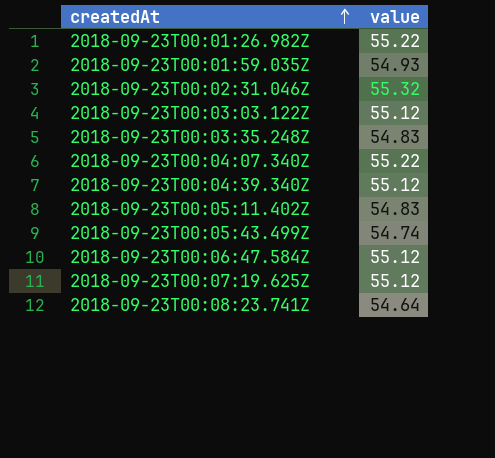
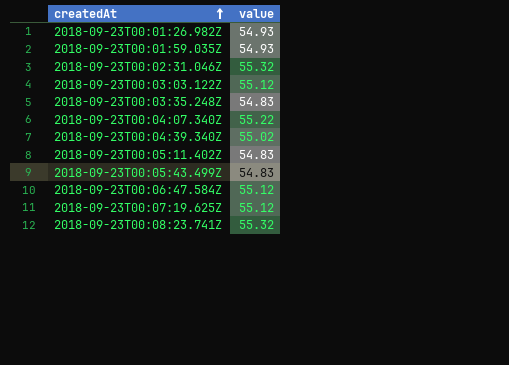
2018-09-23T00:01:26.982Z | value: 55.22 -> 54.93
2018-09-23T00:04:39.340Z | value: 55.12 -> 55.02
2018-09-23T00:05:43.499Z | value: 54.74 -> 54.83
2018-09-23T00:08:23.741Z | value: 54.64 -> 55.32

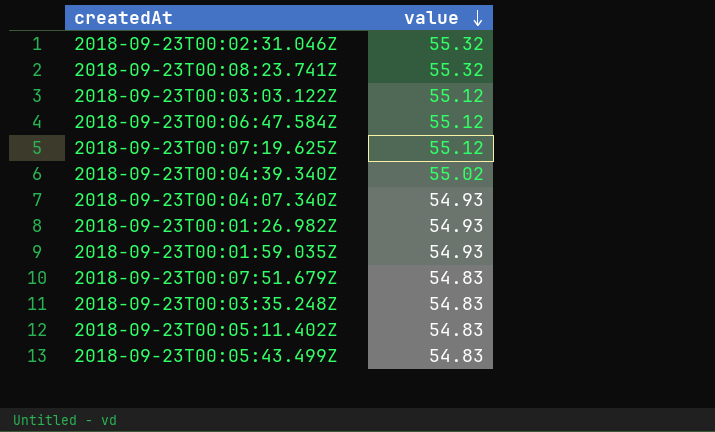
row order: createdAt ascending -> value descending
2018-09-23T00:04:07.340Z | value: 55.22 -> 54.93
row 2018-09-23T00:07:51.679Z: none -> 54.83

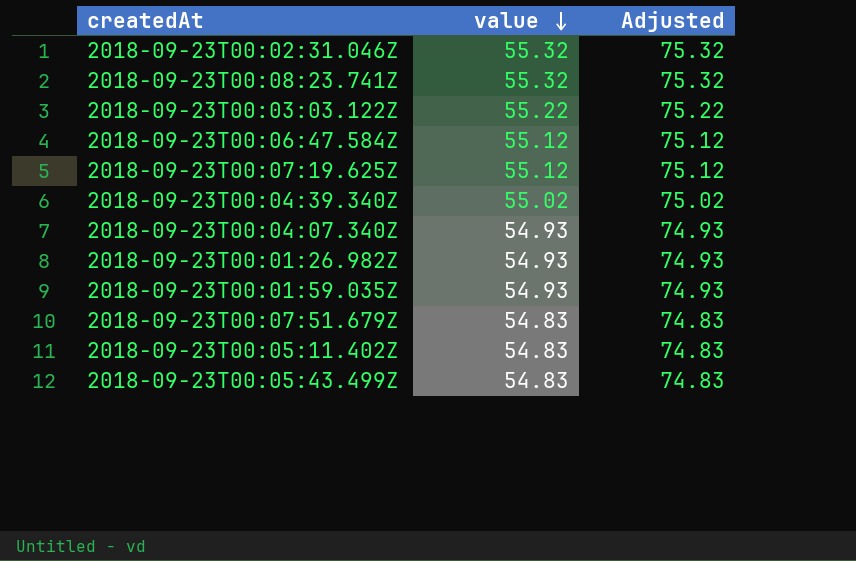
column Adjusted | formula: none -> [value] + 20
row 2018-09-23T00:03:35.248Z: 54.83 -> none
2018-09-23T00:03:03.122Z | value: 55.12 -> 55.22

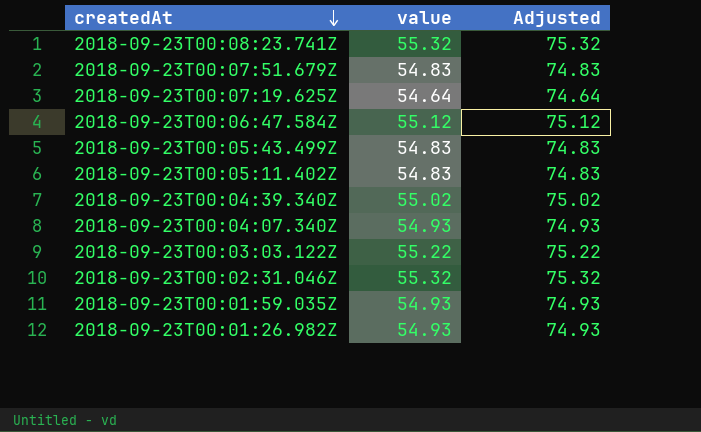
row order: value descending -> createdAt descending
2018-09-23T00:07:19.625Z | value: 55.12 -> 54.64
2018-09-23T00:07:19.625Z | Adjusted: 75.12 -> 74.64

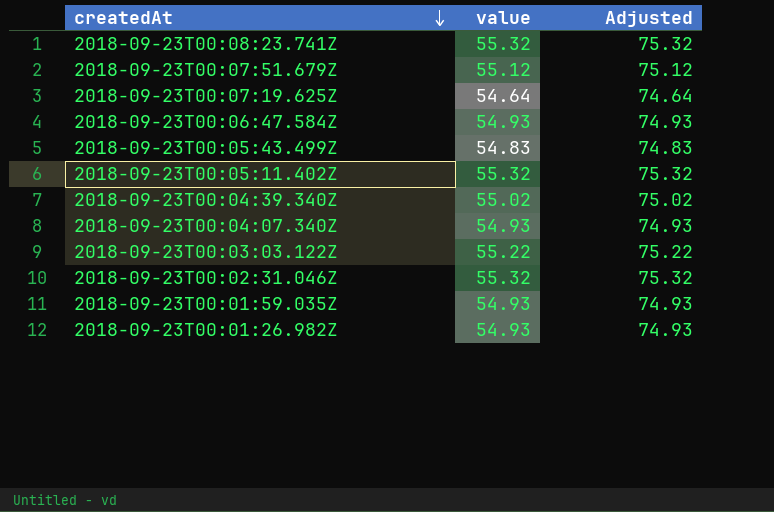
2018-09-23T00:07:51.679Z | value: 54.83 -> 55.12
2018-09-23T00:07:51.679Z | Adjusted: 74.83 -> 75.12
2018-09-23T00:06:47.584Z | value: 55.12 -> 54.93
2018-09-23T00:06:47.584Z | Adjusted: 75.12 -> 74.93
2018-09-23T00:05:11.402Z | value: 54.83 -> 55.32
2018-09-23T00:05:11.402Z | Adjusted: 74.83 -> 75.32

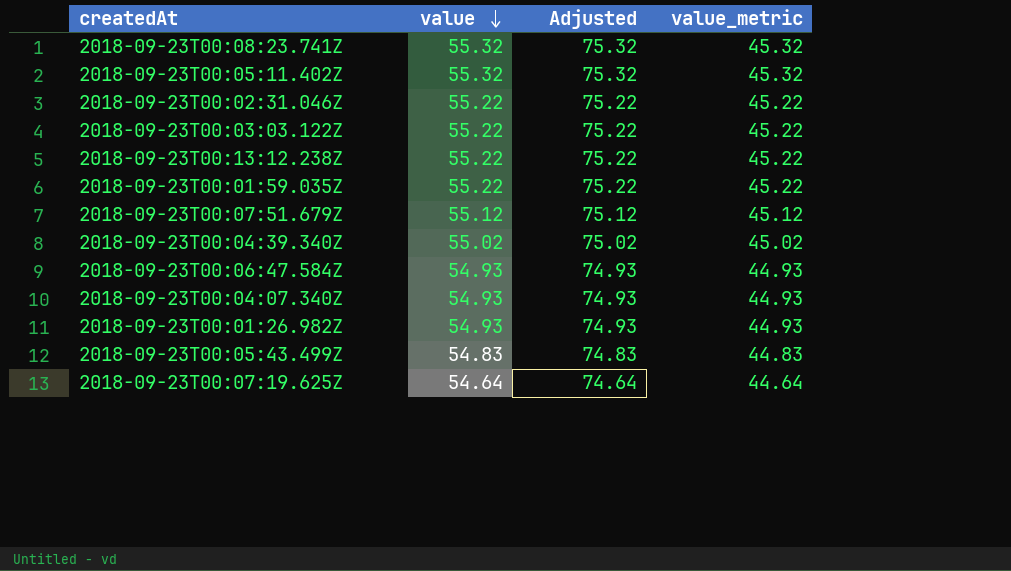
row order: createdAt descending -> value descending
column value_metric | formula: none -> [value] - 10
2018-09-23T00:02:31.046Z | value: 55.32 -> 55.22
2018-09-23T00:02:31.046Z | Adjusted: 75.32 -> 75.22
row 2018-09-23T00:13:12.238Z: none -> 55.22 | 75.22 | 45.22
2018-09-23T00:01:59.035Z | value: 54.93 -> 55.22
2018-09-23T00:01:59.035Z | Adjusted: 74.93 -> 75.22

